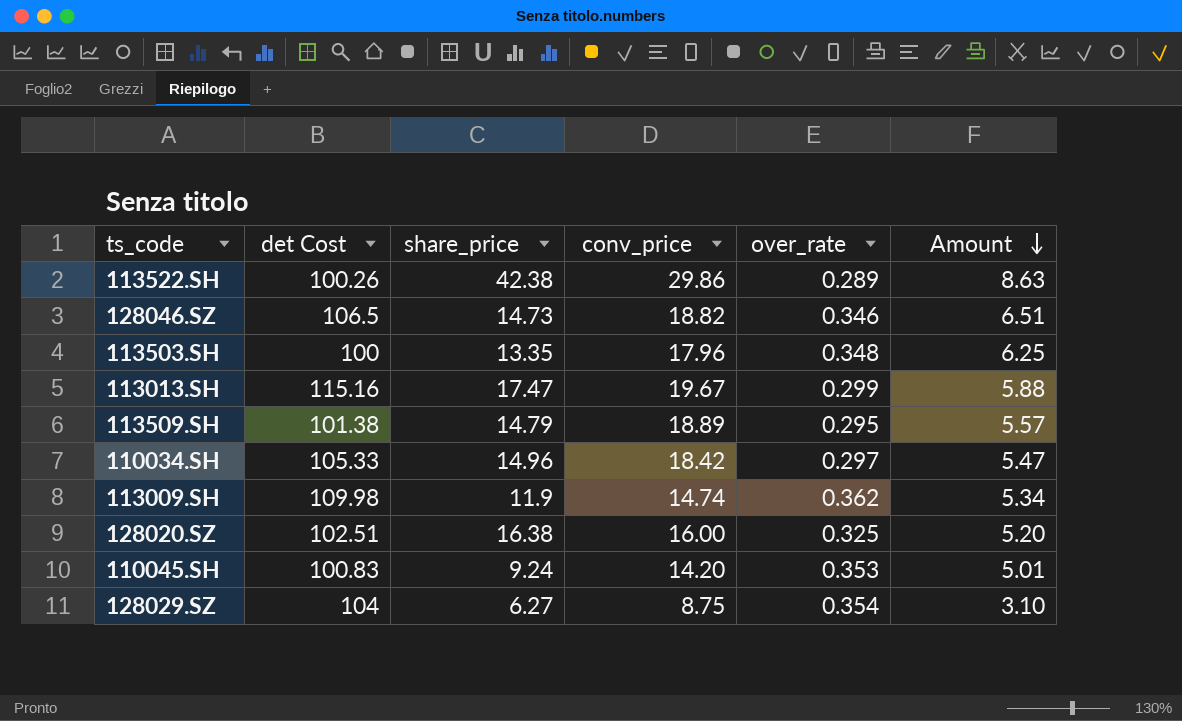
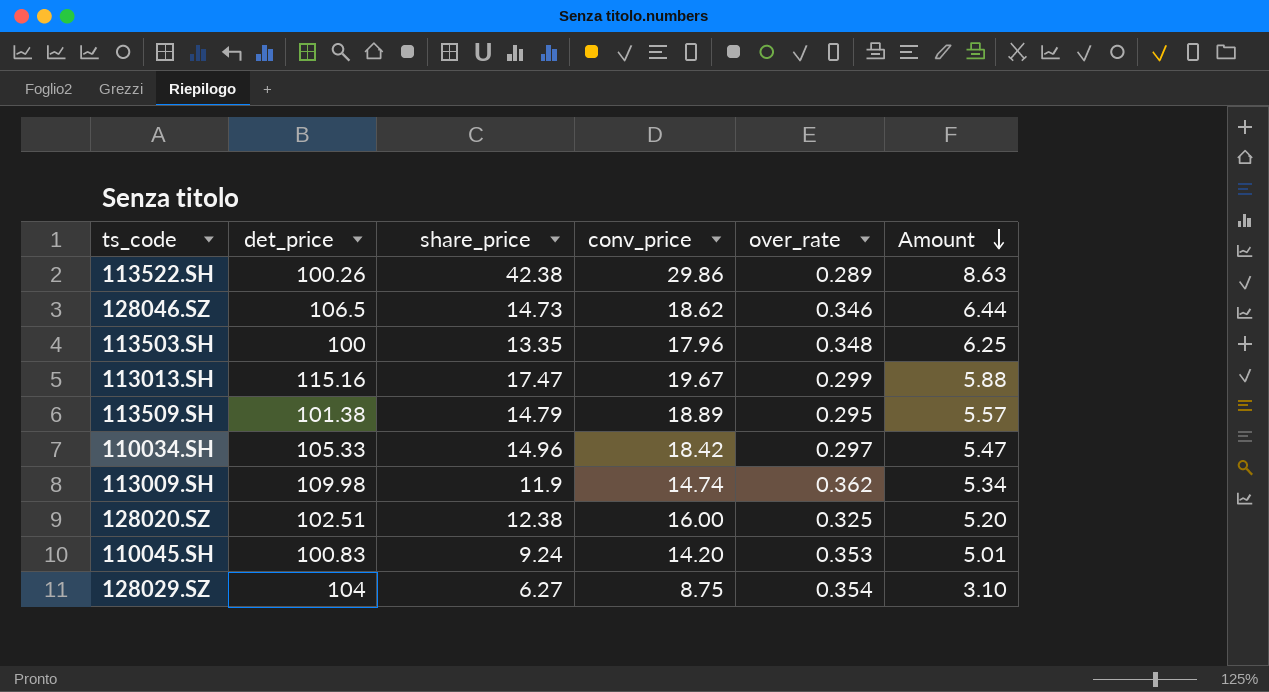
column name: det Cost -> det_price
128046.SZ | conv_price: 18.82 -> 18.62
128046.SZ | Amount: 6.51 -> 6.44
128020.SZ | share_price: 16.38 -> 12.38

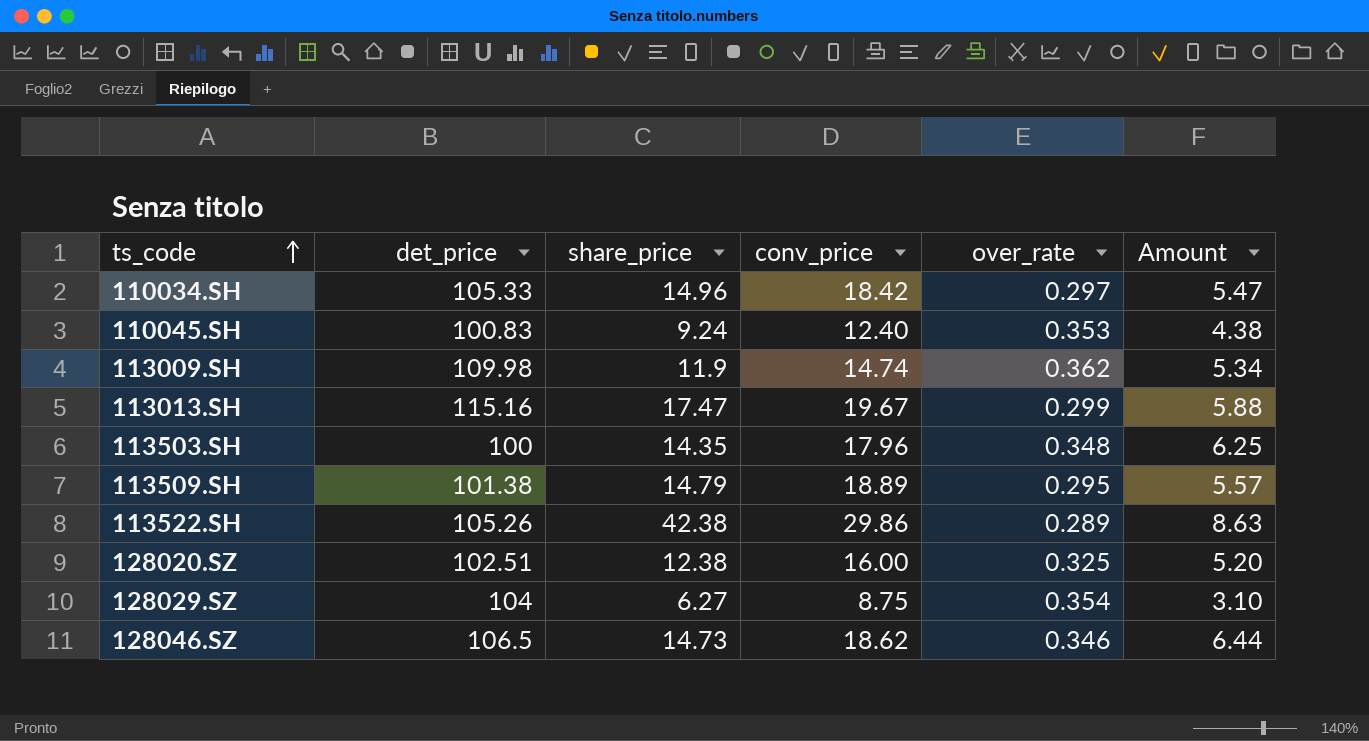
row order: Amount descending -> ts_code ascending
110045.SH | conv_price: 14.20 -> 12.40
110045.SH | Amount: 5.01 -> 4.38
113503.SH | share_price: 13.35 -> 14.35
113522.SH | det_price: 100.26 -> 105.26

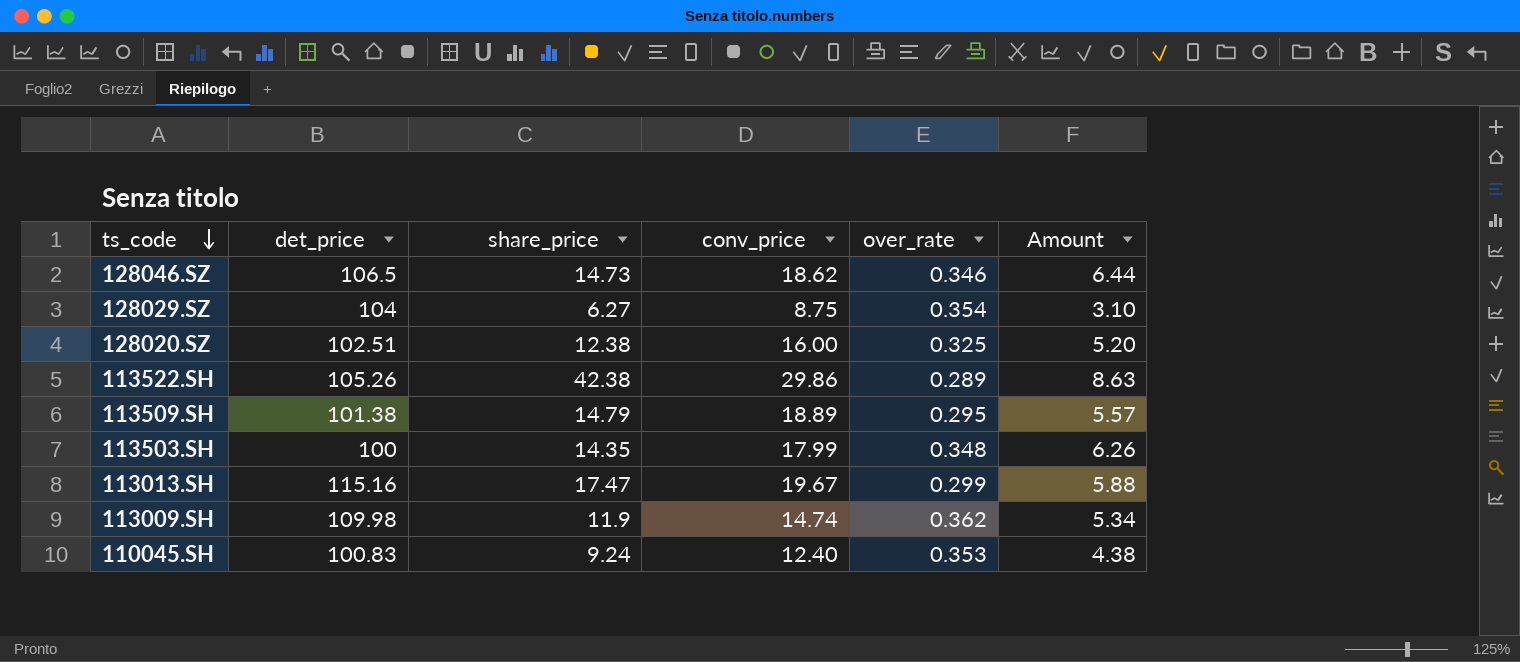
row order: ts_code ascending -> ts_code descending
row 110034.SH: 105.33 | 14.96 | 18.42 | 0.297 | 5.47 -> none
113503.SH | conv_price: 17.96 -> 17.99
113503.SH | Amount: 6.25 -> 6.26

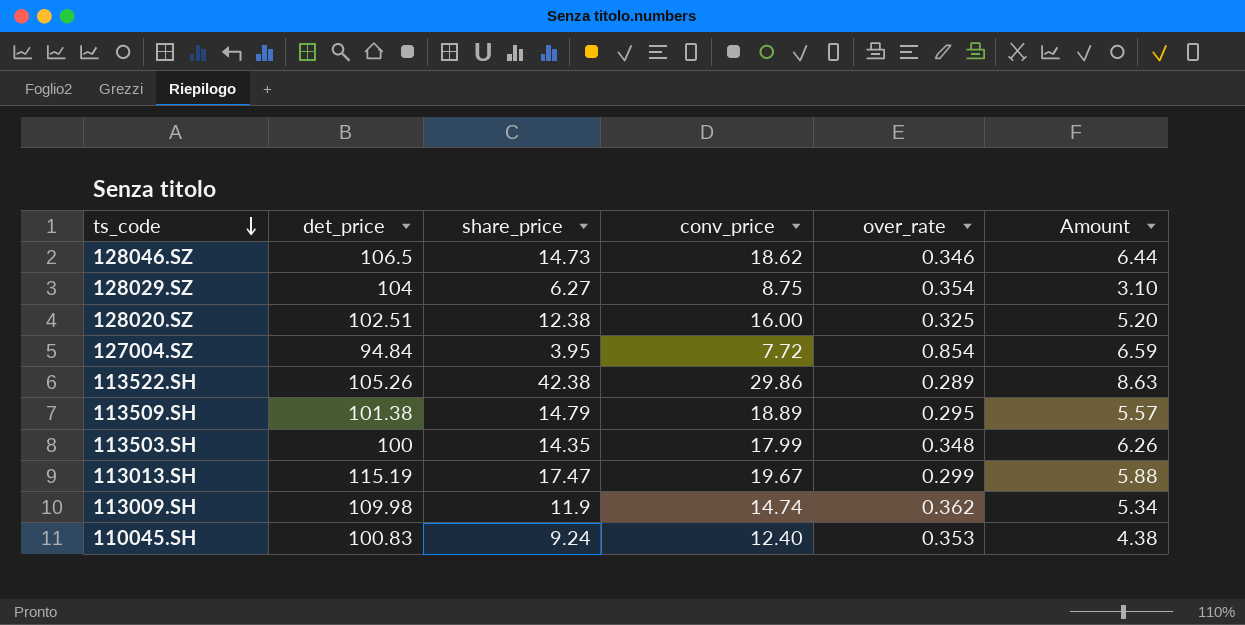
row 127004.SZ: none -> 94.84 | 3.95 | 7.72 | 0.854 | 6.59
113013.SH | det_price: 115.16 -> 115.19

